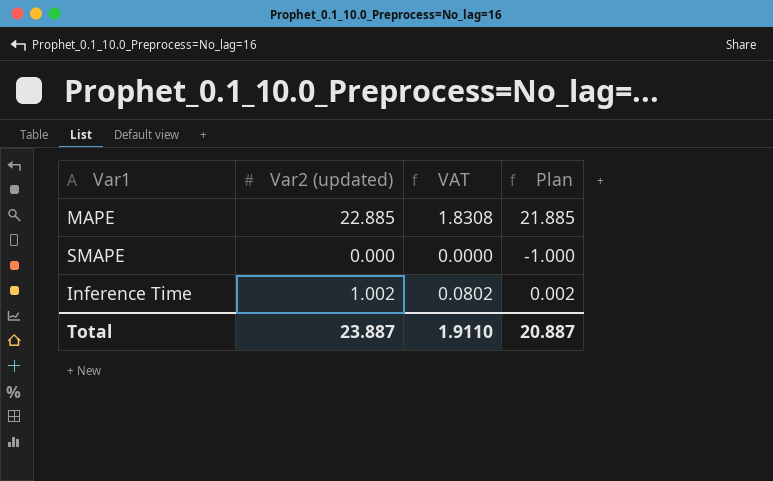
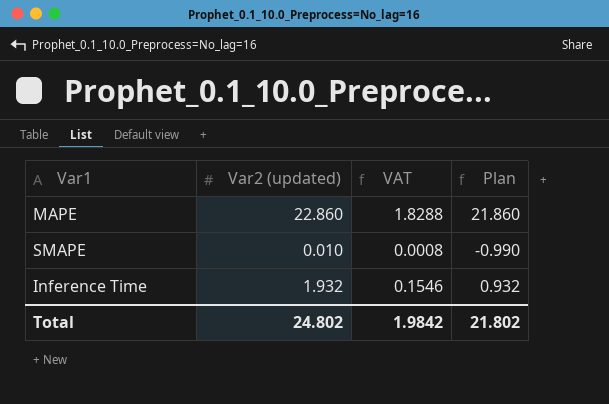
MAPE | Var2 (updated): 22.885 -> 22.860
MAPE | VAT: 1.8308 -> 1.8288
MAPE | Plan: 21.885 -> 21.860
SMAPE | Var2 (updated): 0.000 -> 0.010
SMAPE | VAT: 0.0000 -> 0.0008
SMAPE | Plan: -1.000 -> -0.990
Inference Time | Var2 (updated): 1.002 -> 1.932
Inference Time | VAT: 0.0802 -> 0.1546
Inference Time | Plan: 0.002 -> 0.932
Total | Var2 (updated): 23.887 -> 24.802
Total | VAT: 1.9110 -> 1.9842
Total | Plan: 20.887 -> 21.802

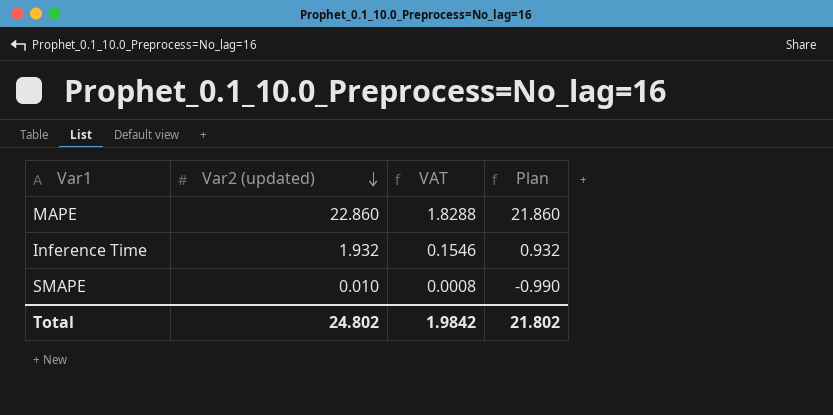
row order: none -> Var2 (updated) descending

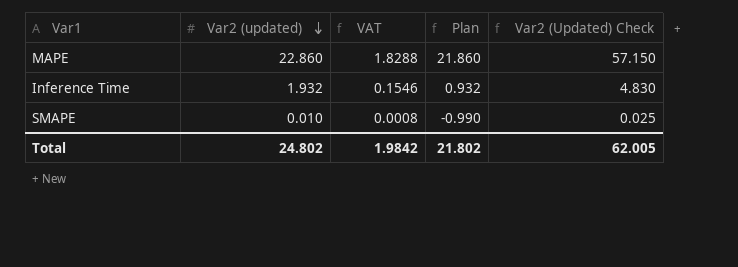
column Var2 (Updated) Check | formula: none -> [Var2 (updated)] * 2.5

